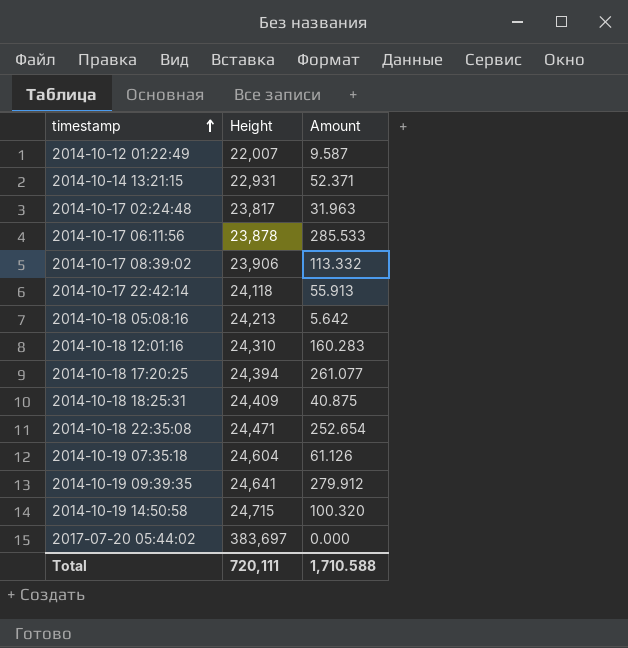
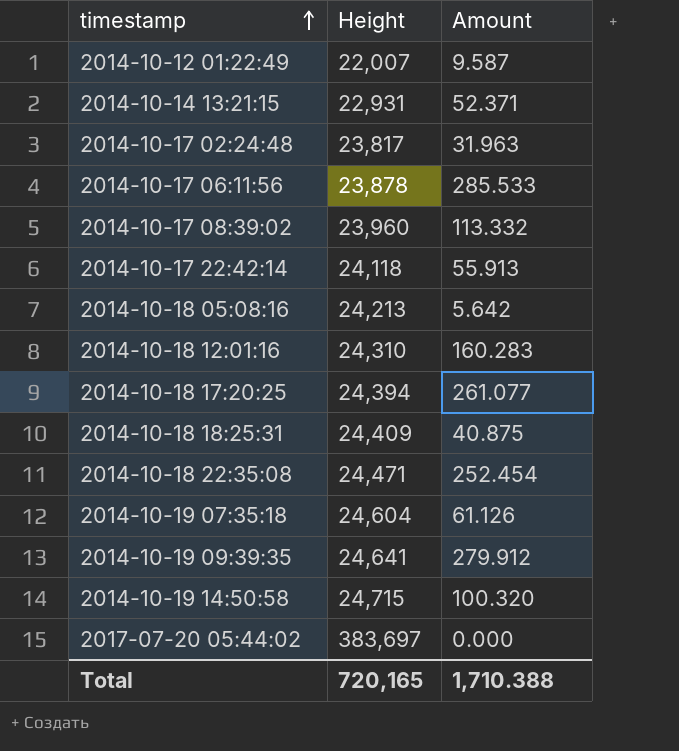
2014-10-17 08:39:02 | Height: 23,906 -> 23,960
2014-10-18 22:35:08 | Amount: 252.654 -> 252.454
Total | Height: 720,111 -> 720,165
Total | Amount: 1,710.588 -> 1,710.388

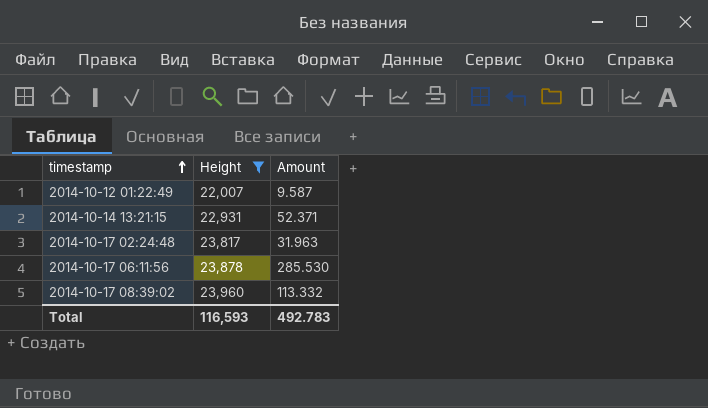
filter: none -> Height <= 23,960
2014-10-17 06:11:56 | Amount: 285.533 -> 285.530
Total | Height: 720,165 -> 116,593
Total | Amount: 1,710.388 -> 492.783

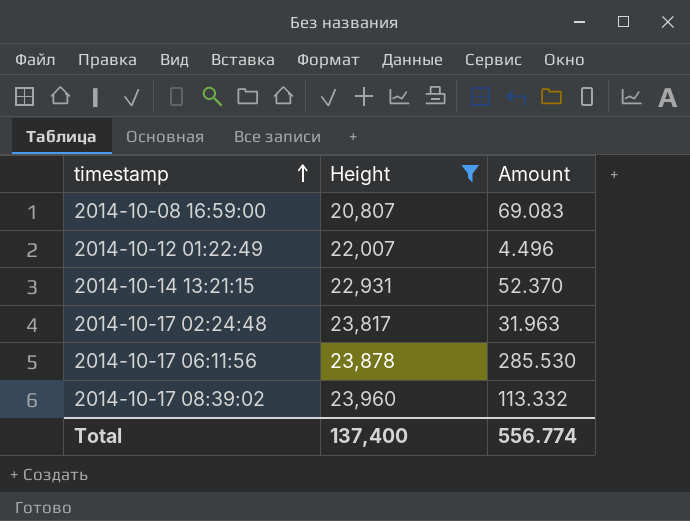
row 2014-10-08 16:59:00: none -> 20,807 | 69.083
2014-10-12 01:22:49 | Amount: 9.587 -> 4.496
2014-10-14 13:21:15 | Amount: 52.371 -> 52.370
Total | Height: 116,593 -> 137,400
Total | Amount: 492.783 -> 556.774

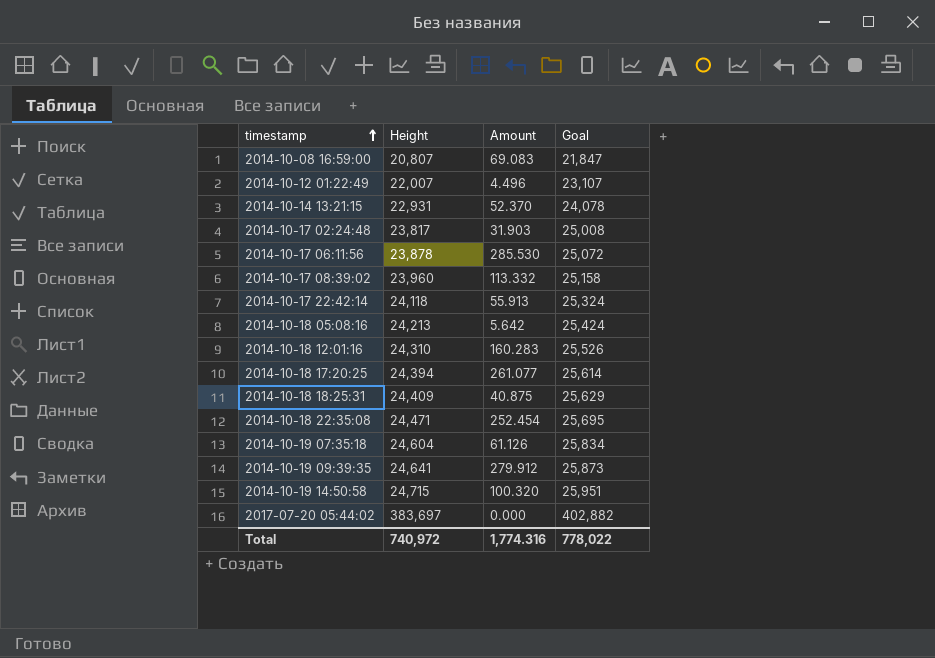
filter: Height <= 23,960 -> none
column Goal | formula: none -> [Height] * 1.05
2014-10-17 02:24:48 | Amount: 31.963 -> 31.903
Total | Height: 137,400 -> 740,972
Total | Amount: 556.774 -> 1,774.316

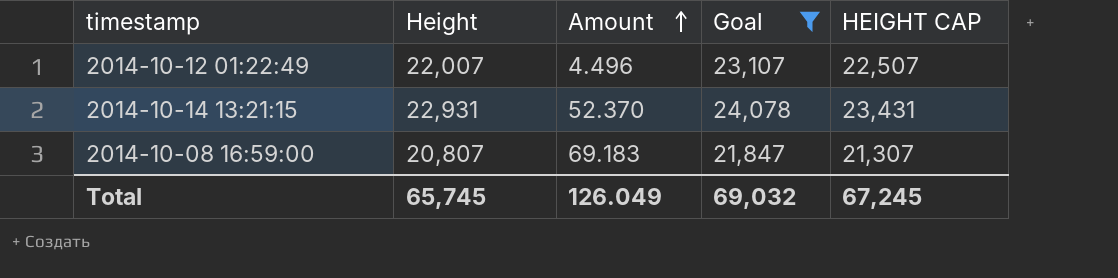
filter: none -> Goal <= 24,078
row order: timestamp ascending -> Amount ascending
column HEIGHT CAP | formula: none -> [Height] + 500
2014-10-08 16:59:00 | Amount: 69.083 -> 69.183
Total | Height: 740,972 -> 65,745
Total | Amount: 1,774.316 -> 126.049
Total | Goal: 778,022 -> 69,032

